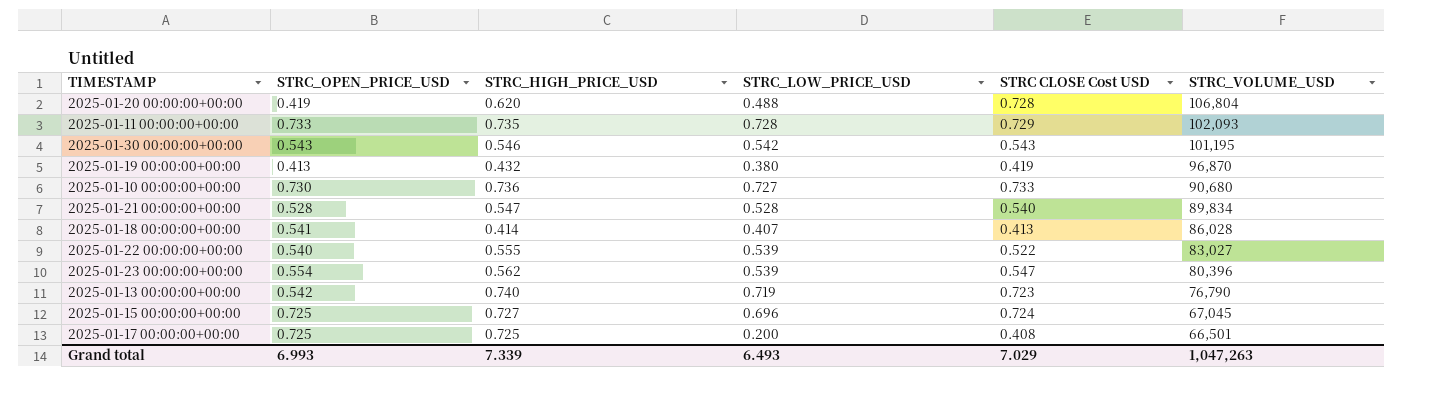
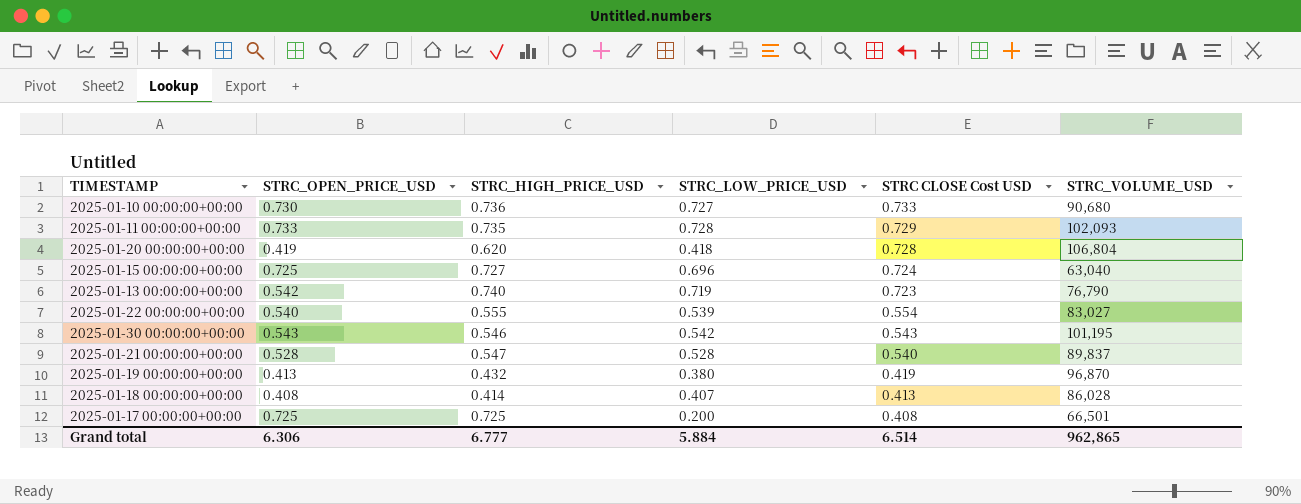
row order: STRC_VOLUME_USD descending -> STRC CLOSE Cost USD descending
row 2025-01-23 00:00:00+00:00: 0.554 | 0.562 | 0.539 | 0.547 | 80,396 -> none
2025-01-20 00:00:00+00:00 | STRC_LOW_PRICE_USD: 0.488 -> 0.418
2025-01-15 00:00:00+00:00 | STRC_VOLUME_USD: 67,045 -> 63,040
2025-01-22 00:00:00+00:00 | STRC CLOSE Cost USD: 0.522 -> 0.554
2025-01-21 00:00:00+00:00 | STRC_VOLUME_USD: 89,834 -> 89,837
2025-01-18 00:00:00+00:00 | STRC_OPEN_PRICE_USD: 0.541 -> 0.408
Grand total | STRC_OPEN_PRICE_USD: 6.993 -> 6.306
Grand total | STRC_HIGH_PRICE_USD: 7.339 -> 6.777
Grand total | STRC_LOW_PRICE_USD: 6.493 -> 5.884
Grand total | STRC CLOSE Cost USD: 7.029 -> 6.514
Grand total | STRC_VOLUME_USD: 1,047,263 -> 962,865

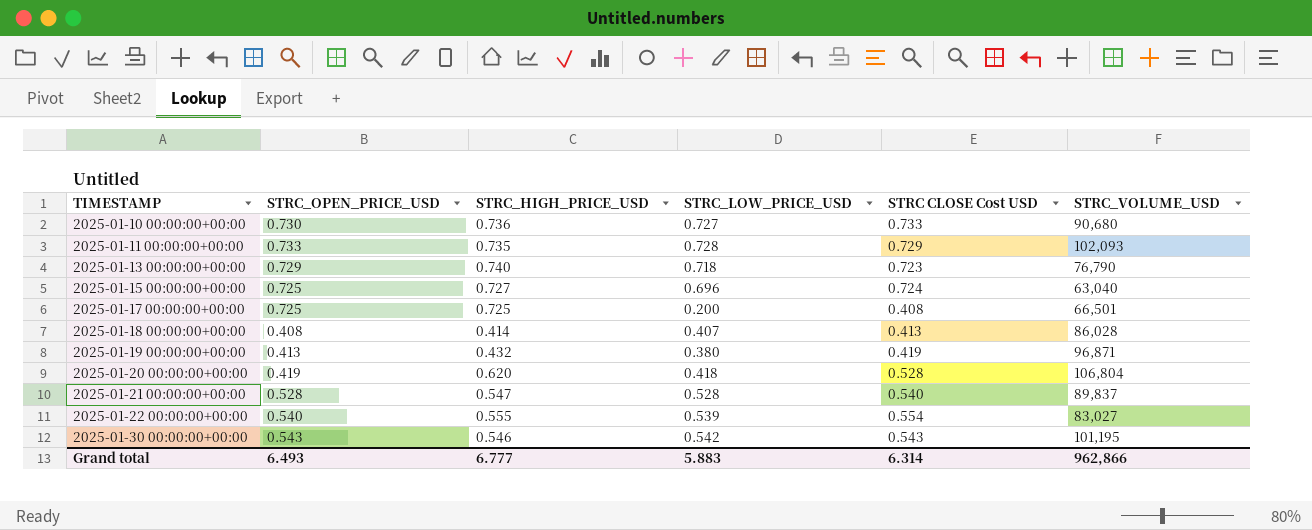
row order: STRC CLOSE Cost USD descending -> TIMESTAMP ascending
2025-01-13 00:00:00+00:00 | STRC_OPEN_PRICE_USD: 0.542 -> 0.729
2025-01-13 00:00:00+00:00 | STRC_LOW_PRICE_USD: 0.719 -> 0.718
2025-01-19 00:00:00+00:00 | STRC_VOLUME_USD: 96,870 -> 96,871
2025-01-20 00:00:00+00:00 | STRC CLOSE Cost USD: 0.728 -> 0.528
Grand total | STRC_OPEN_PRICE_USD: 6.306 -> 6.493
Grand total | STRC_LOW_PRICE_USD: 5.884 -> 5.883
Grand total | STRC CLOSE Cost USD: 6.514 -> 6.314
Grand total | STRC_VOLUME_USD: 962,865 -> 962,866

